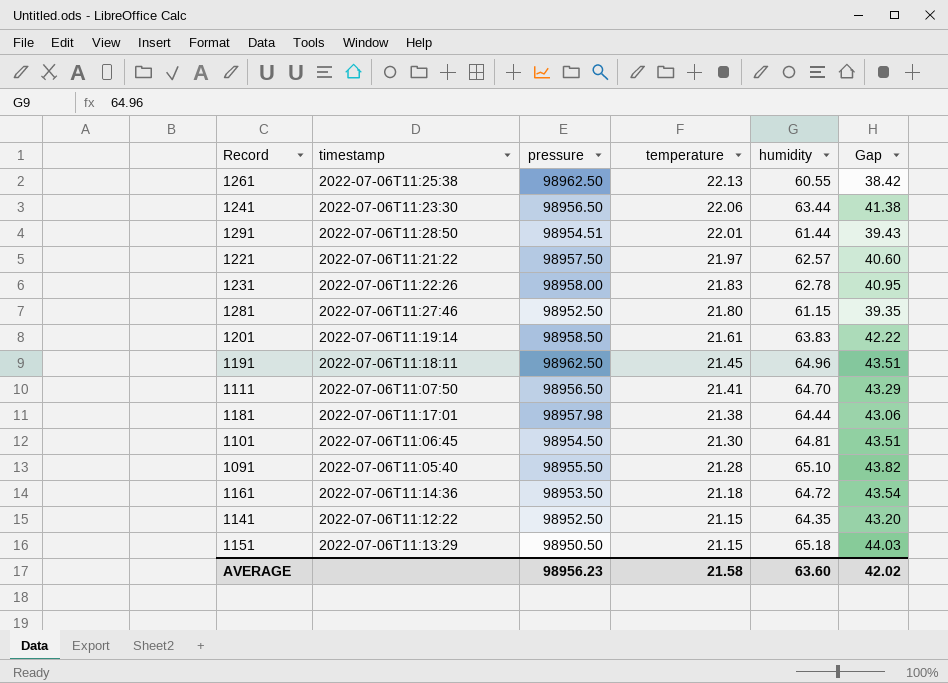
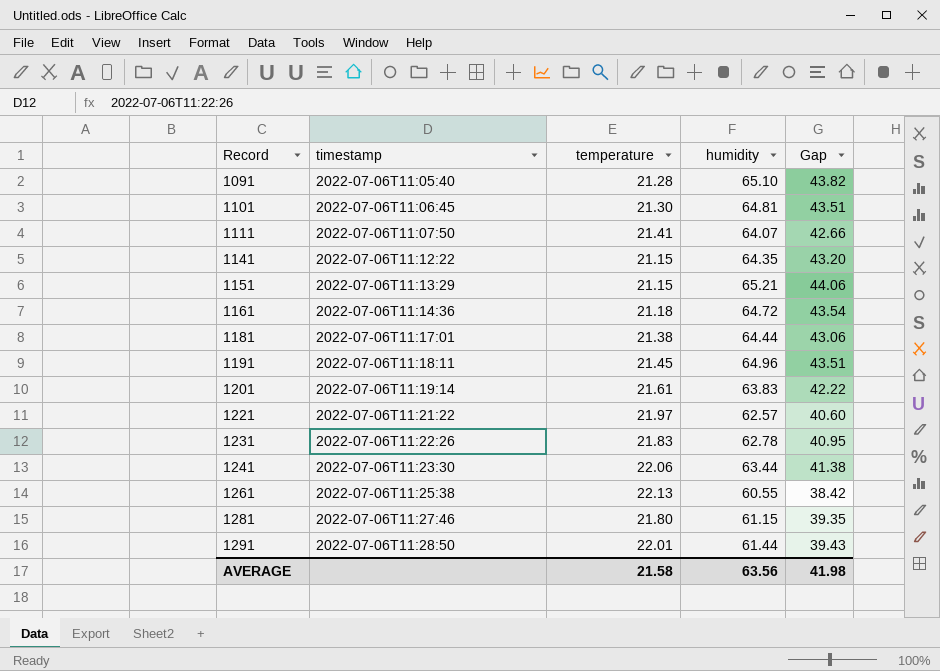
row order: temperature descending -> Record ascending
column pressure | position: 3 -> none
1111 | humidity: 64.70 -> 64.07
1111 | Gap: 43.29 -> 42.66
1151 | humidity: 65.18 -> 65.21
1151 | Gap: 44.03 -> 44.06
AVERAGE | humidity: 63.60 -> 63.56
AVERAGE | Gap: 42.02 -> 41.98

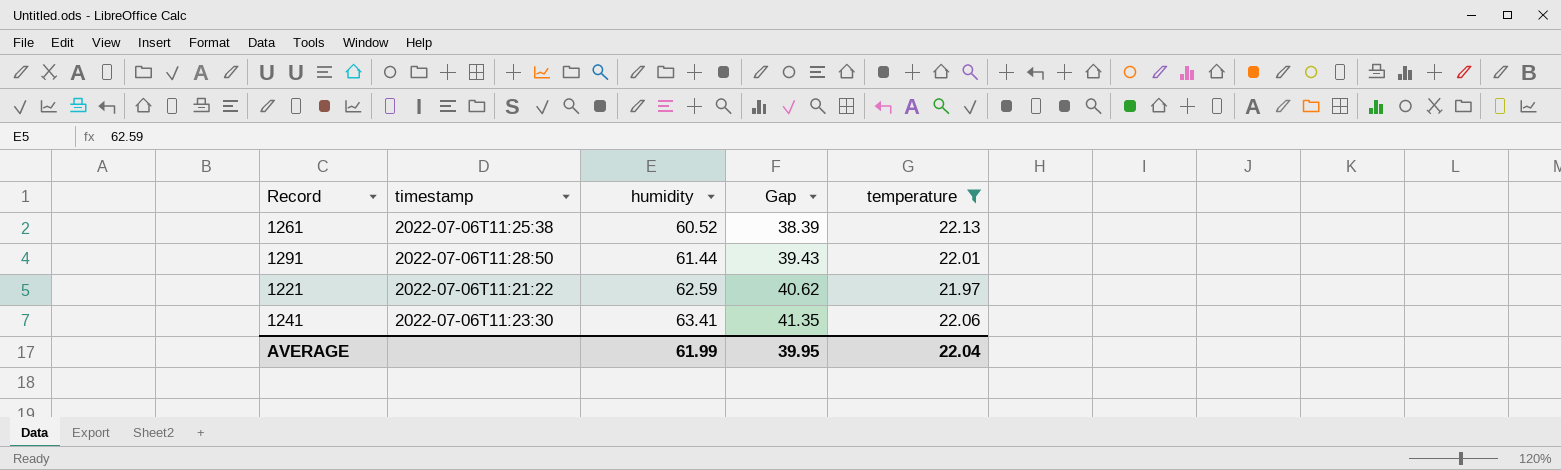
filter: none -> temperature >= 21.97
row order: Record ascending -> humidity ascending
column temperature | position: 3 -> 5
1261 | humidity: 60.55 -> 60.52
1261 | Gap: 38.42 -> 38.39
1221 | humidity: 62.57 -> 62.59
1221 | Gap: 40.60 -> 40.62
1241 | humidity: 63.44 -> 63.41
1241 | Gap: 41.38 -> 41.35
AVERAGE | humidity: 63.56 -> 61.99
AVERAGE | Gap: 41.98 -> 39.95
AVERAGE | temperature: 21.58 -> 22.04

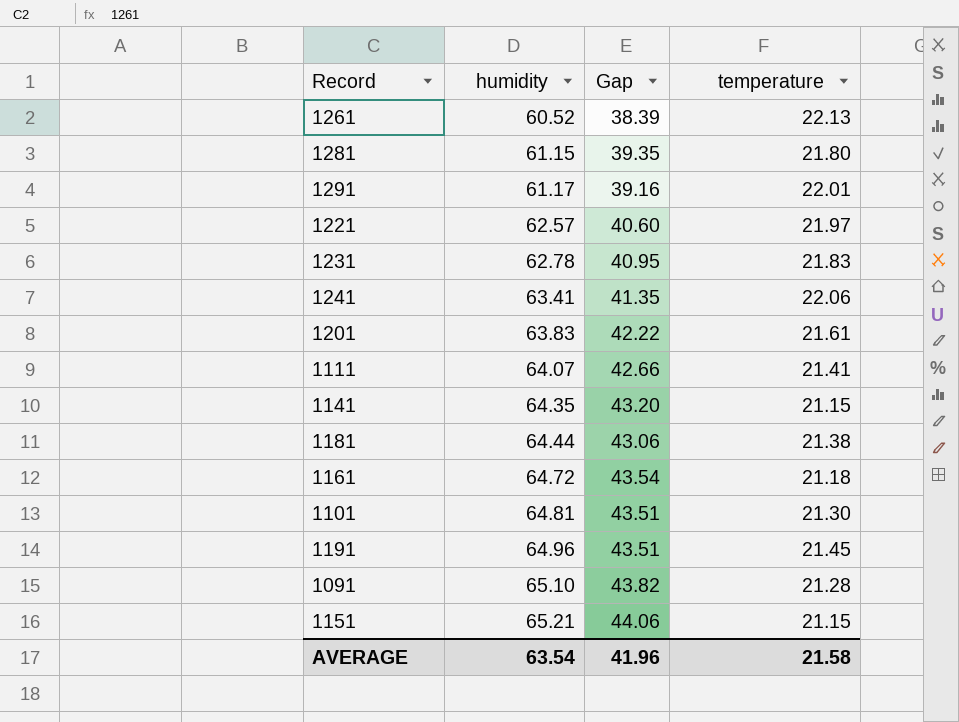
filter: temperature >= 21.97 -> none
column timestamp | position: 2 -> none
1291 | humidity: 61.44 -> 61.17
1291 | Gap: 39.43 -> 39.16
1221 | humidity: 62.59 -> 62.57
1221 | Gap: 40.62 -> 40.60
AVERAGE | humidity: 61.99 -> 63.54
AVERAGE | Gap: 39.95 -> 41.96
AVERAGE | temperature: 22.04 -> 21.58

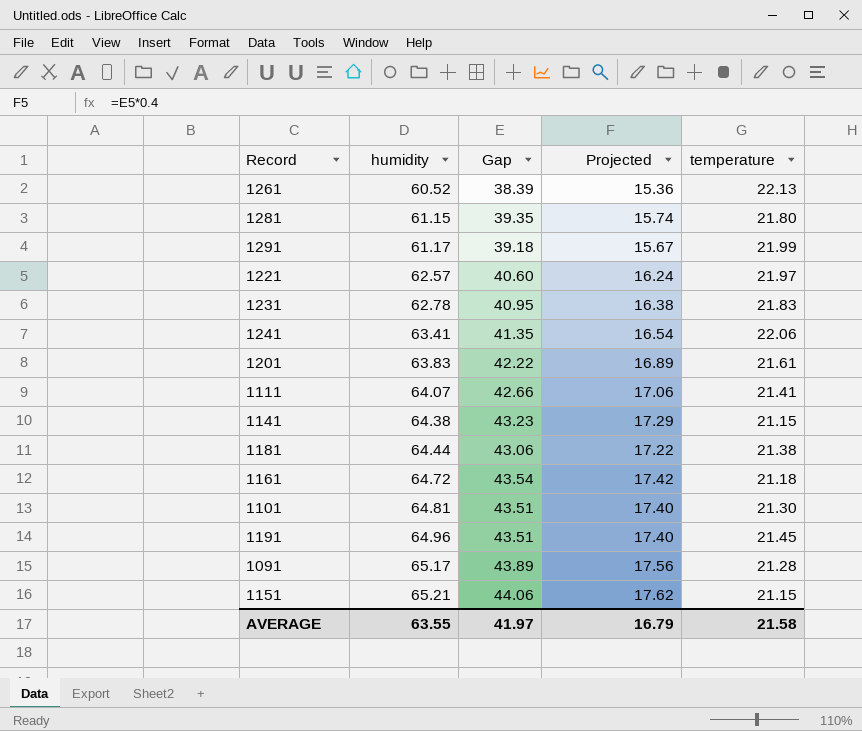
column Projected | formula: none -> [Gap] * 0.4
1291 | Gap: 39.16 -> 39.18
1291 | temperature: 22.01 -> 21.99
1141 | humidity: 64.35 -> 64.38
1141 | Gap: 43.20 -> 43.23
1091 | humidity: 65.10 -> 65.17
1091 | Gap: 43.82 -> 43.89
AVERAGE | humidity: 63.54 -> 63.55
AVERAGE | Gap: 41.96 -> 41.97

